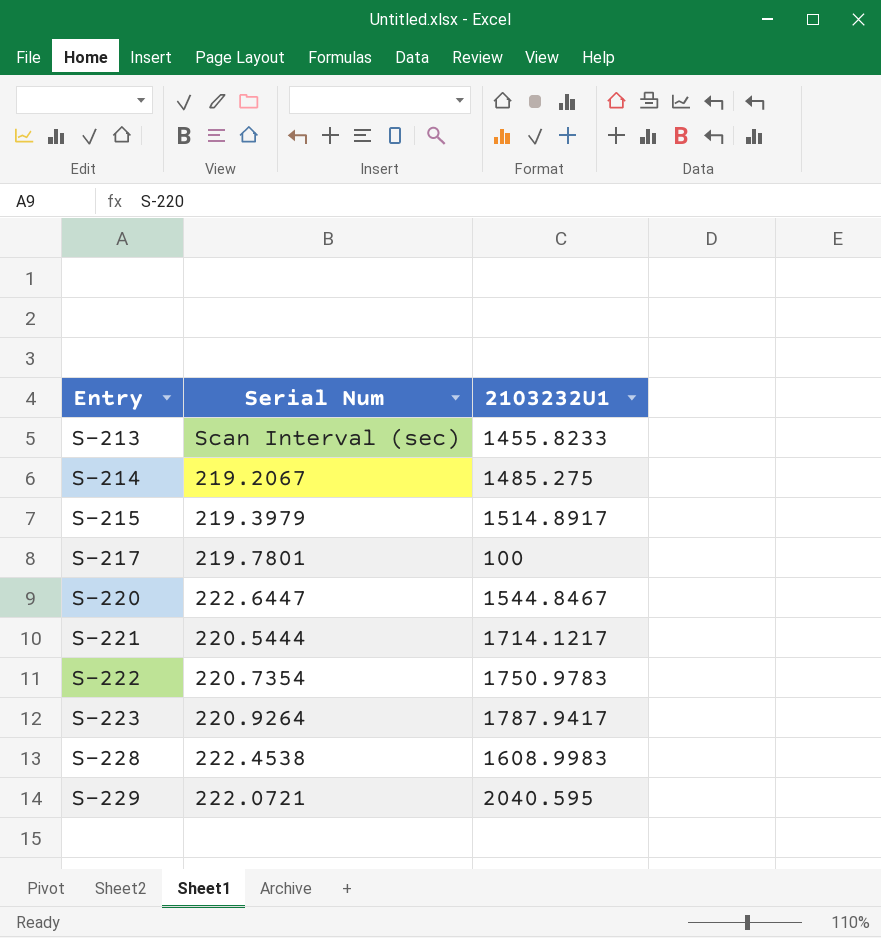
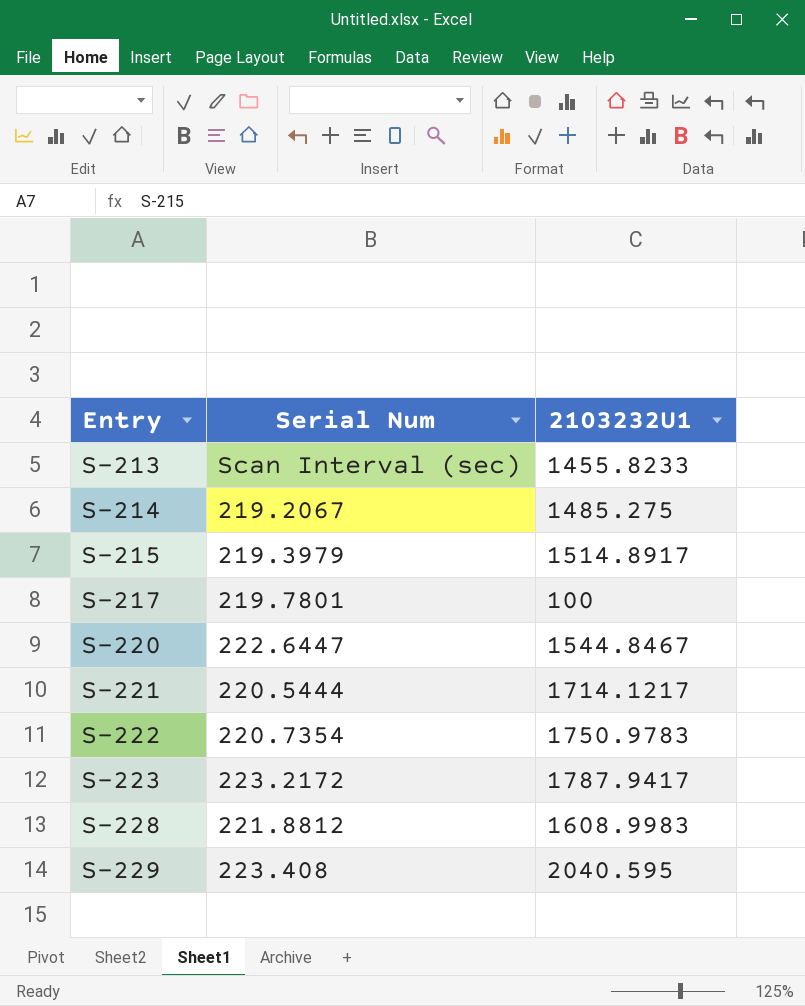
S-223 | Serial Num: 220.9264 -> 223.2172
S-228 | Serial Num: 222.4538 -> 221.8812
S-229 | Serial Num: 222.0721 -> 223.408

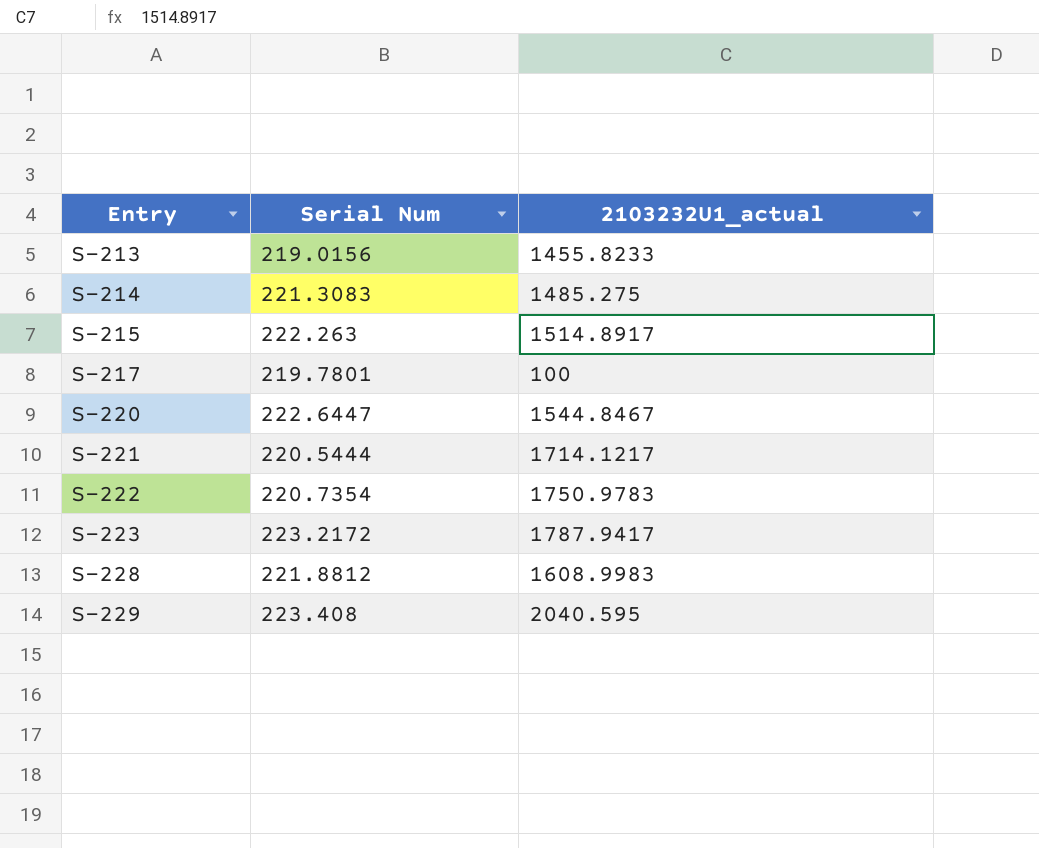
column name: 2103232U1 -> 2103232U1_actual
S-213 | Serial Num: Scan Interval (sec) -> 219.0156
S-214 | Serial Num: 219.2067 -> 221.3083
S-215 | Serial Num: 219.3979 -> 222.263

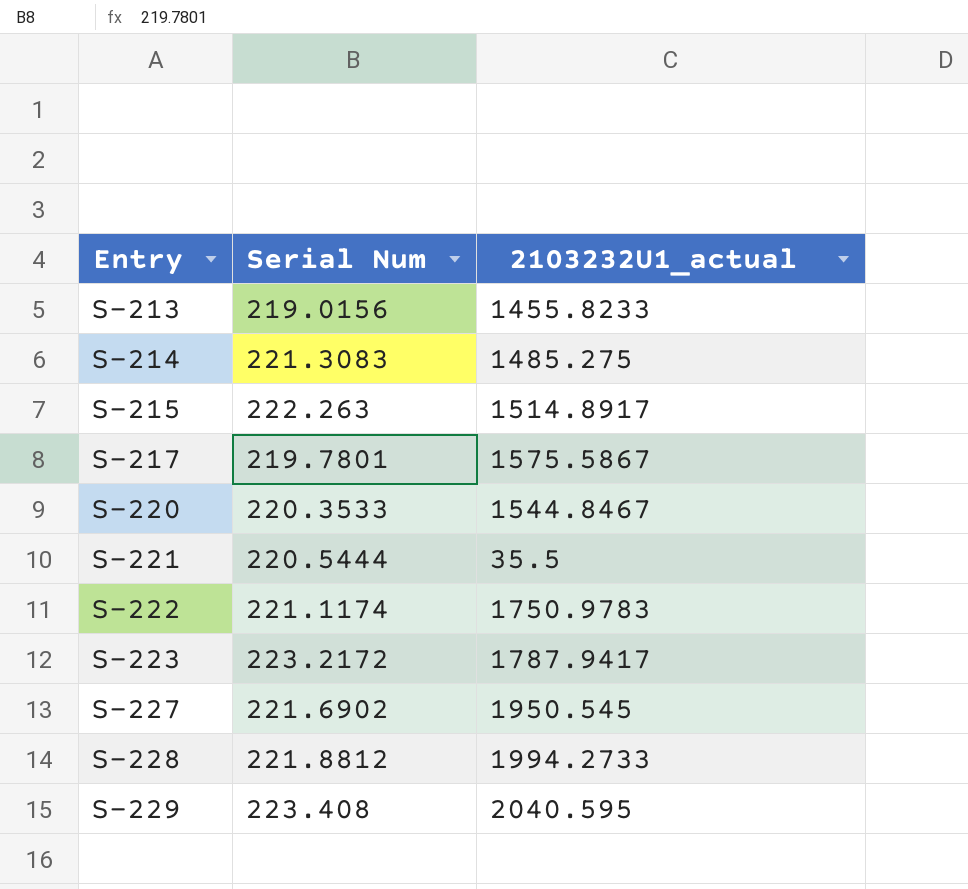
S-217 | 2103232U1_actual: 100 -> 1575.5867
S-220 | Serial Num: 222.6447 -> 220.3533
S-221 | 2103232U1_actual: 1714.1217 -> 35.5
S-222 | Serial Num: 220.7354 -> 221.1174
row S-227: none -> 221.6902 | 1950.545
S-228 | 2103232U1_actual: 1608.9983 -> 1994.2733

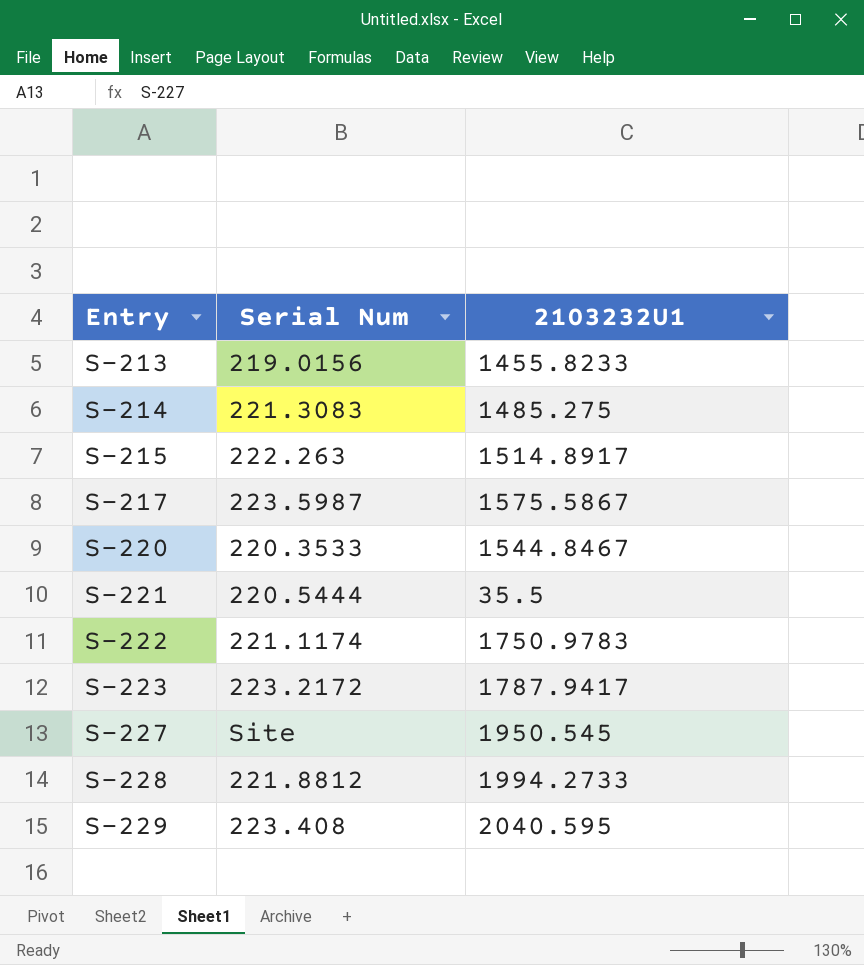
column name: 2103232U1_actual -> 2103232U1
S-217 | Serial Num: 219.7801 -> 223.5987
S-227 | Serial Num: 221.6902 -> Site

